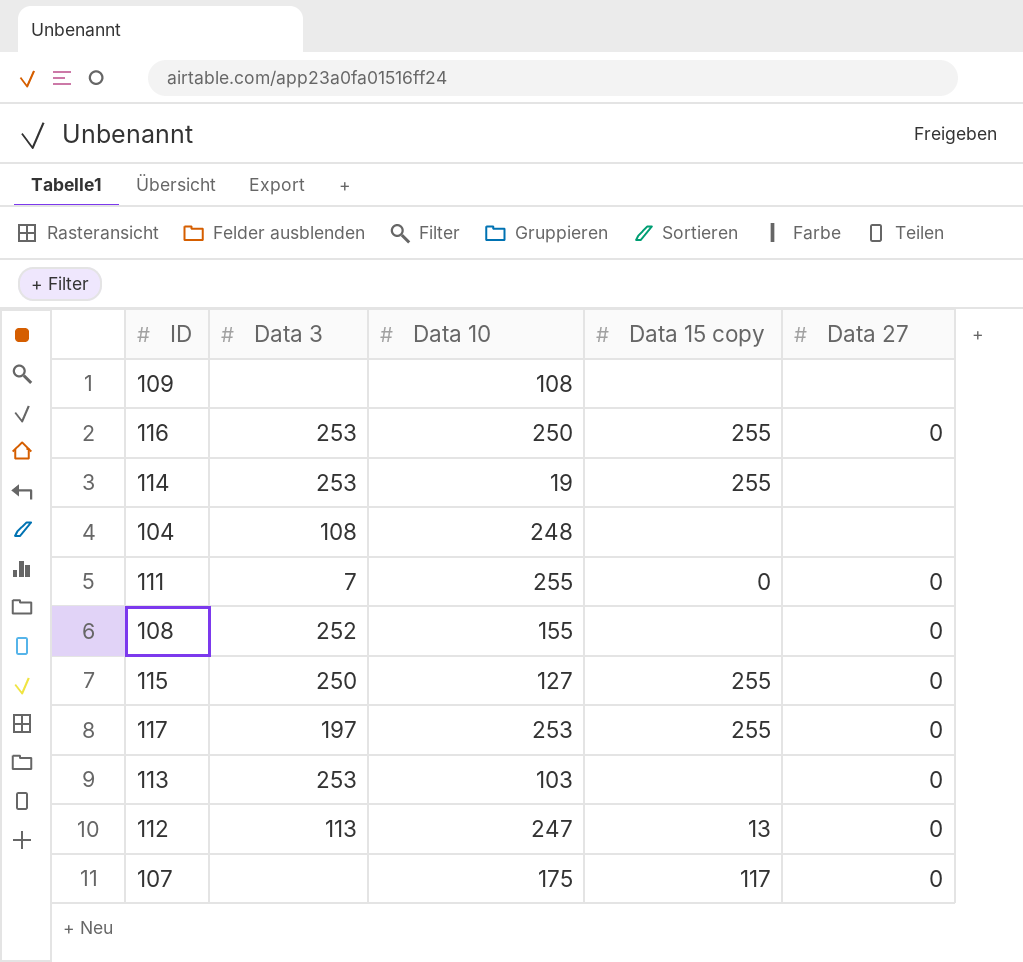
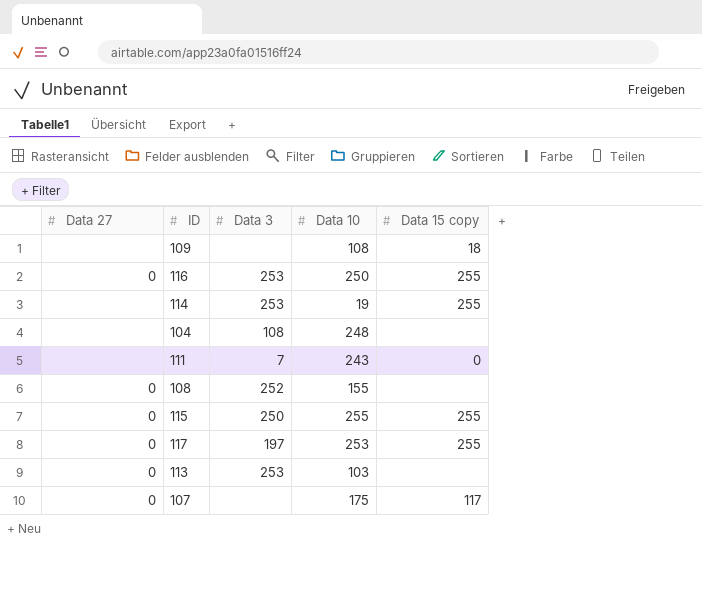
column Data 27 | position: 5 -> 1
row 112: 113 | 247 | 13 | 0 -> none
109 | Data 15 copy: none -> 18
111 | Data 27: 0 -> none
111 | Data 10: 255 -> 243
115 | Data 10: 127 -> 255

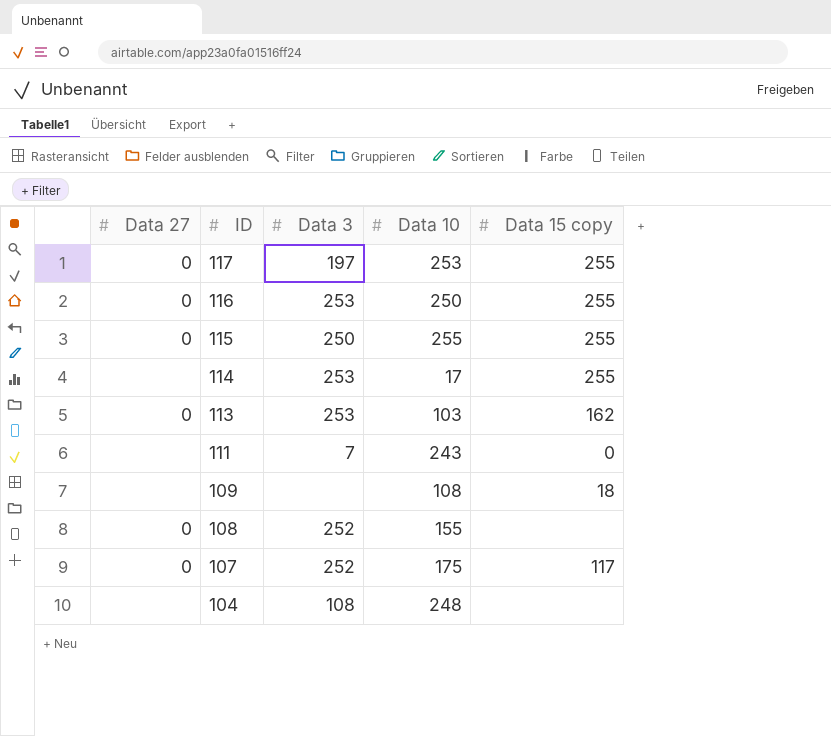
row order: none -> ID descending
114 | Data 10: 19 -> 17
113 | Data 15 copy: none -> 162
107 | Data 3: none -> 252

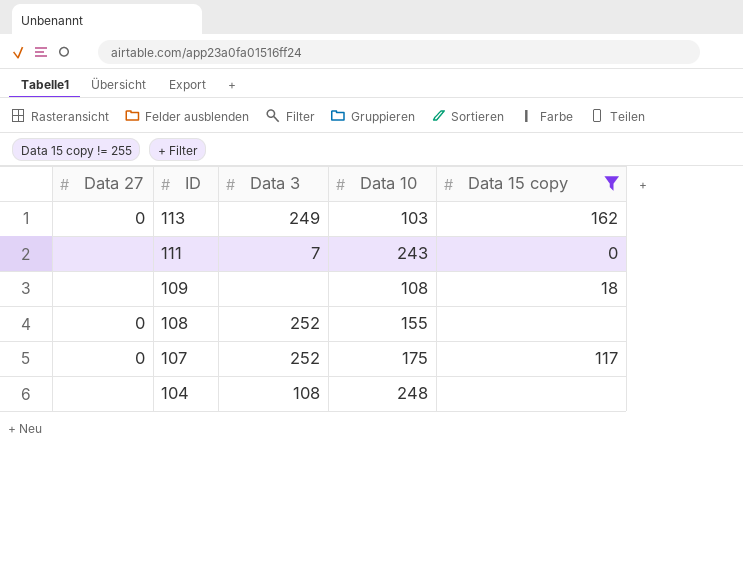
filter: none -> Data 15 copy != 255
113 | Data 3: 253 -> 249

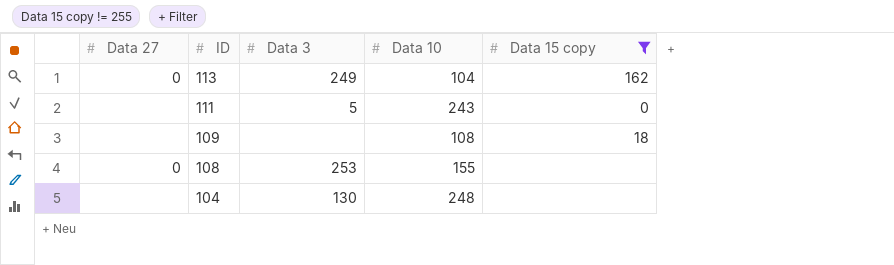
row 107: 0 | 252 | 175 | 117 -> none
113 | Data 10: 103 -> 104
111 | Data 3: 7 -> 5
108 | Data 3: 252 -> 253
104 | Data 3: 108 -> 130

